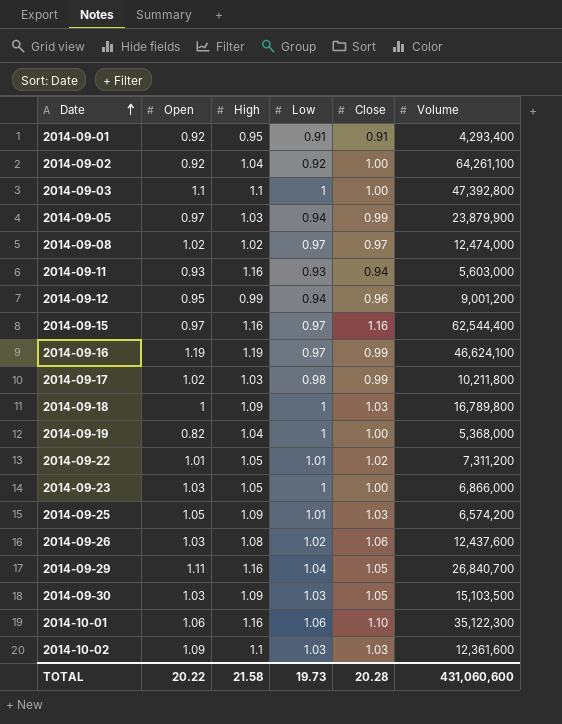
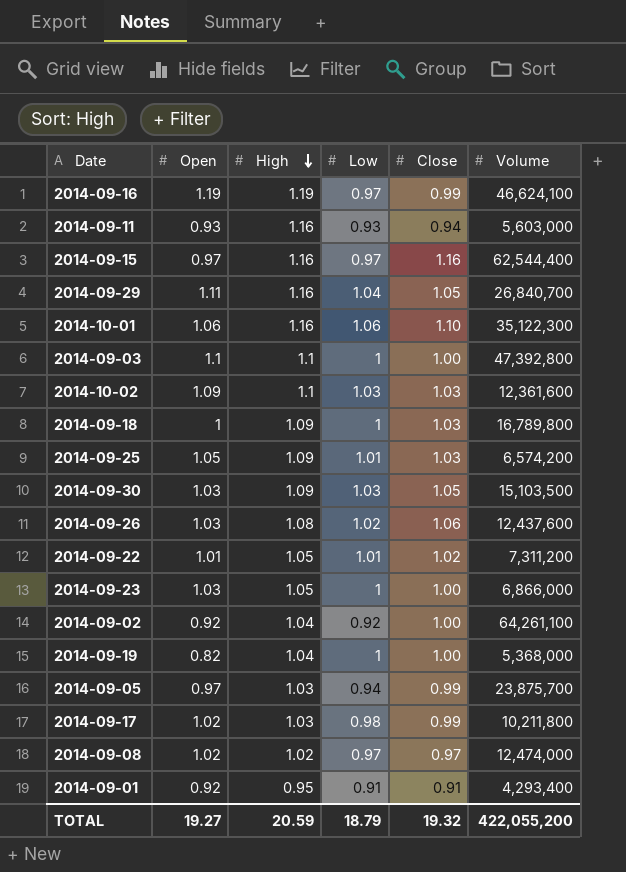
row order: Date ascending -> High descending
row 2014-09-12: 0.95 | 0.99 | 0.94 | 0.96 | 9,001,200 -> none
2014-09-05 | Volume: 23,879,900 -> 23,875,700
TOTAL | Open: 20.22 -> 19.27
TOTAL | High: 21.58 -> 20.59
TOTAL | Low: 19.73 -> 18.79
TOTAL | Close: 20.28 -> 19.32
TOTAL | Volume: 431,060,600 -> 422,055,200

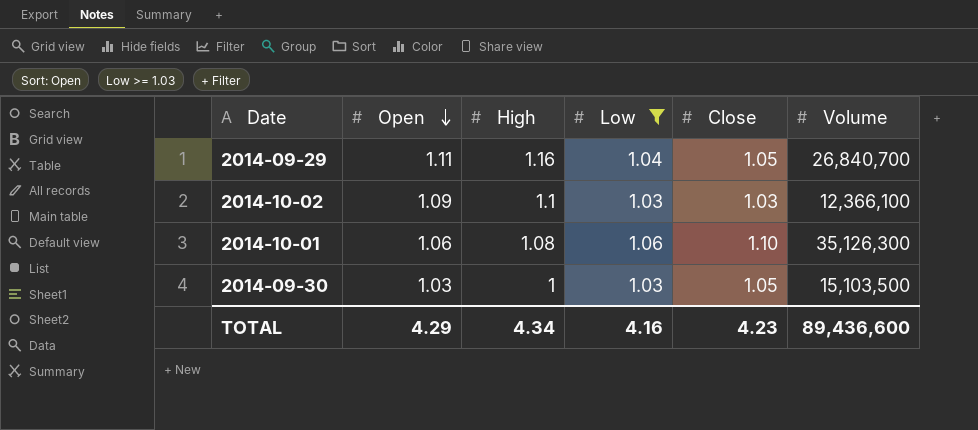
filter: none -> Low >= 1.03
row order: High descending -> Open descending
2014-10-02 | Volume: 12,361,600 -> 12,366,100
2014-10-01 | High: 1.16 -> 1.08
2014-10-01 | Volume: 35,122,300 -> 35,126,300
2014-09-30 | High: 1.09 -> 1
TOTAL | Open: 19.27 -> 4.29
TOTAL | High: 20.59 -> 4.34
TOTAL | Low: 18.79 -> 4.16
TOTAL | Close: 19.32 -> 4.23
TOTAL | Volume: 422,055,200 -> 89,436,600

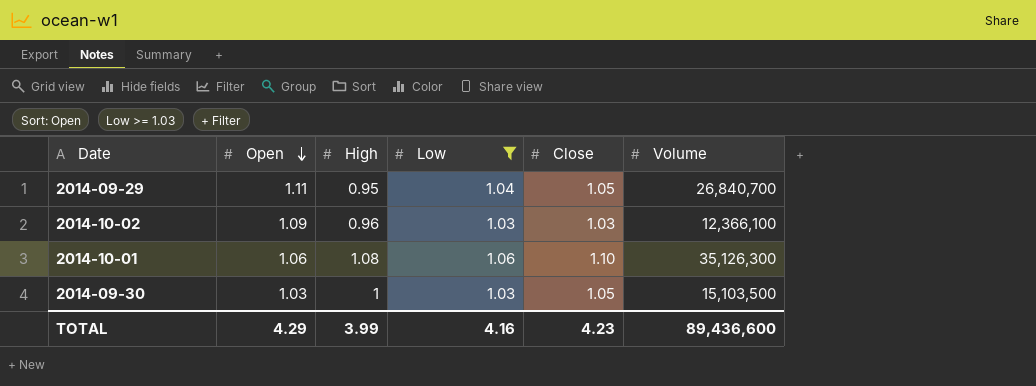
2014-09-29 | High: 1.16 -> 0.95
2014-10-02 | High: 1.1 -> 0.96
TOTAL | High: 4.34 -> 3.99

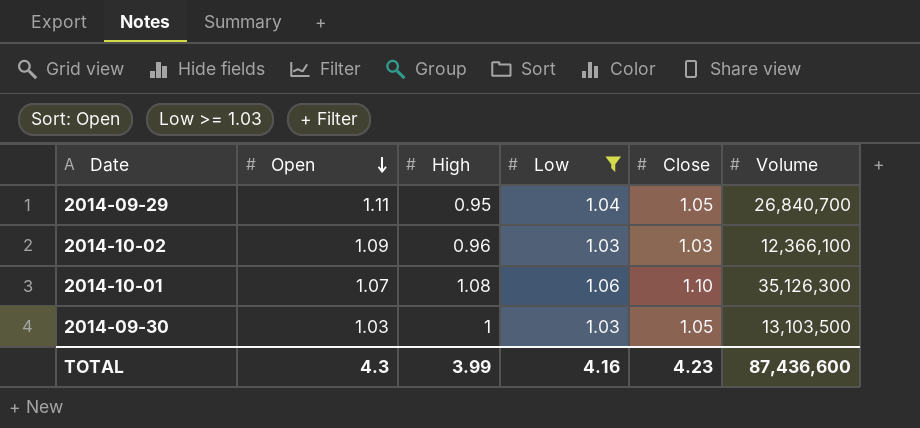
2014-10-01 | Open: 1.06 -> 1.07
2014-09-30 | Volume: 15,103,500 -> 13,103,500
TOTAL | Open: 4.29 -> 4.3
TOTAL | Volume: 89,436,600 -> 87,436,600

